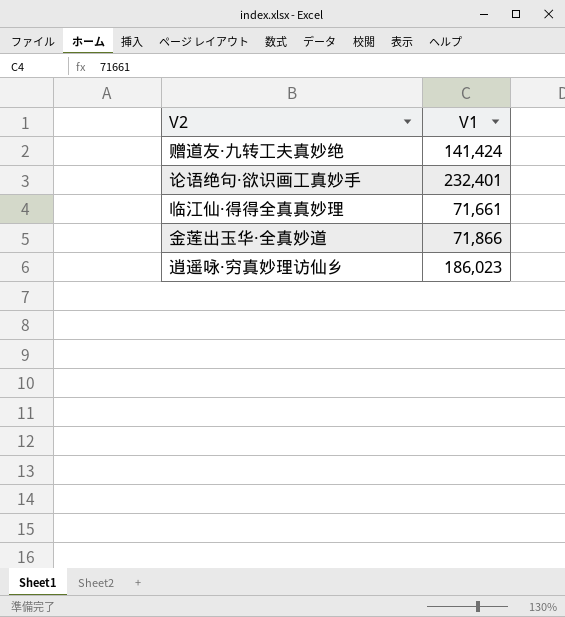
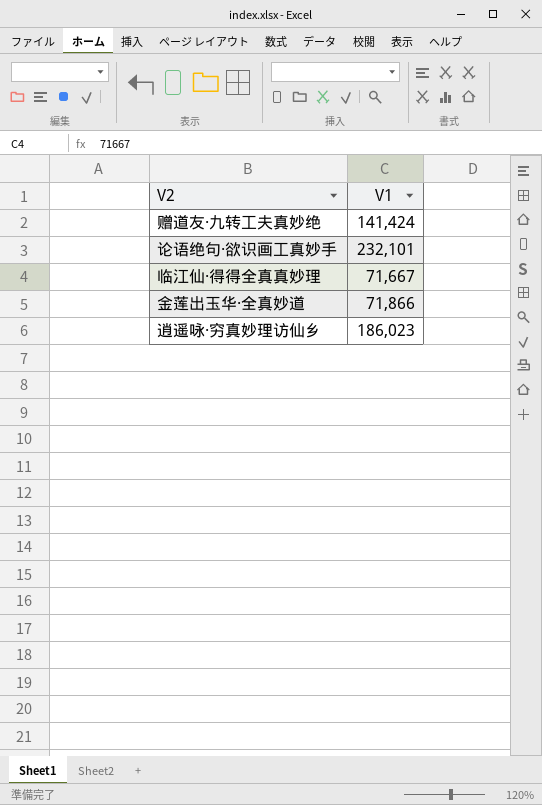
论语绝句·欲识画工真妙手 | V1: 232,401 -> 232,101
临江仙·得得全真真妙理 | V1: 71,661 -> 71,667

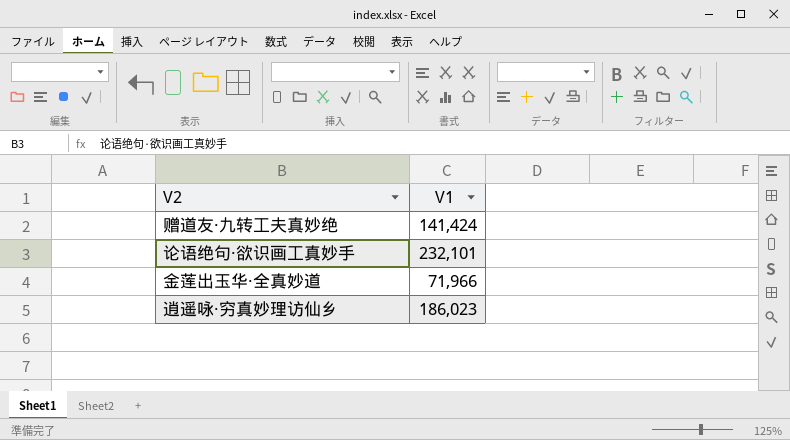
row 临江仙·得得全真真妙理: 71,667 -> none
金莲出玉华·全真妙道 | V1: 71,866 -> 71,966

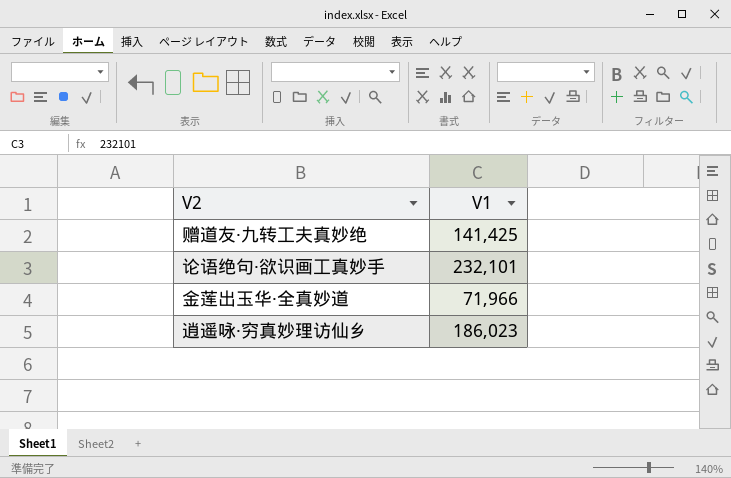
赠道友·九转工夫真妙绝 | V1: 141,424 -> 141,425

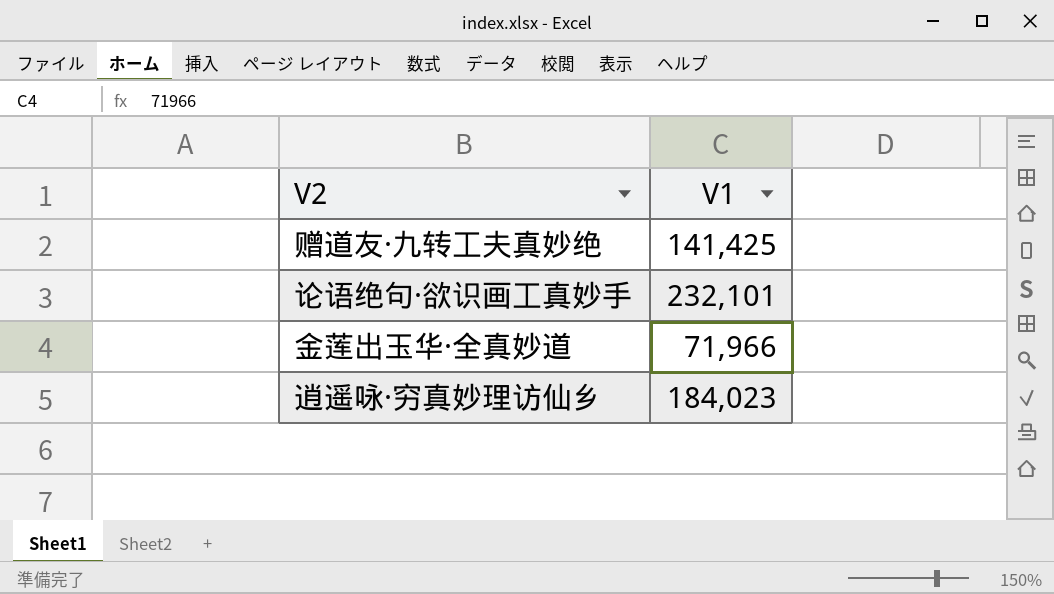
逍遥咏·穷真妙理访仙乡 | V1: 186,023 -> 184,023

